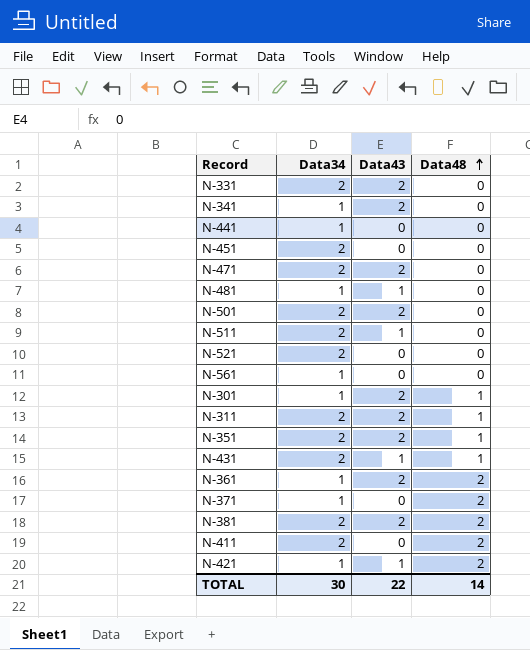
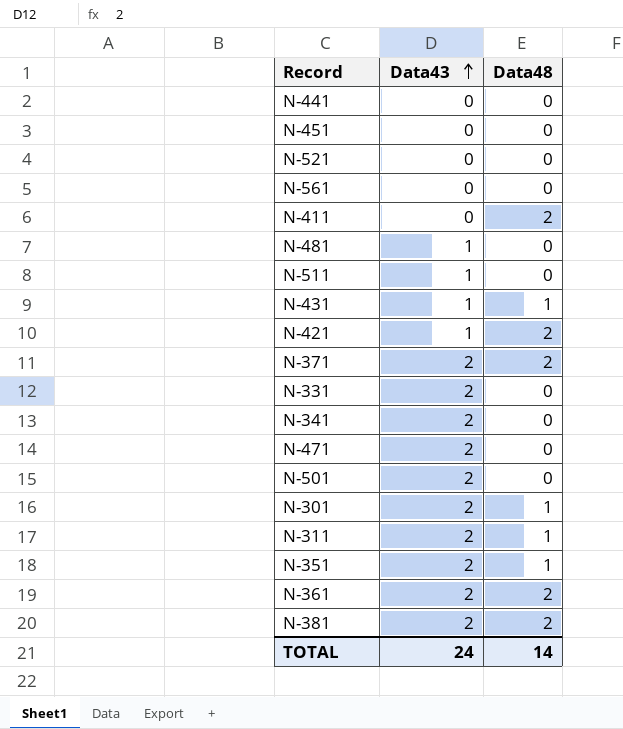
row order: Data48 ascending -> Data43 ascending
column Data34 | position: 2 -> none
N-371 | Data43: 0 -> 2
TOTAL | Data43: 22 -> 24

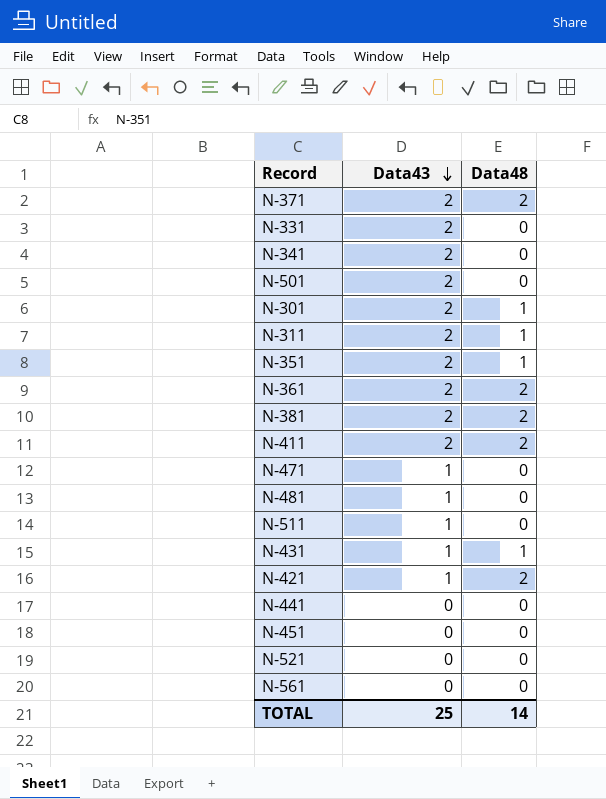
row order: Data43 ascending -> Data43 descending
N-411 | Data43: 0 -> 2
N-471 | Data43: 2 -> 1
TOTAL | Data43: 24 -> 25

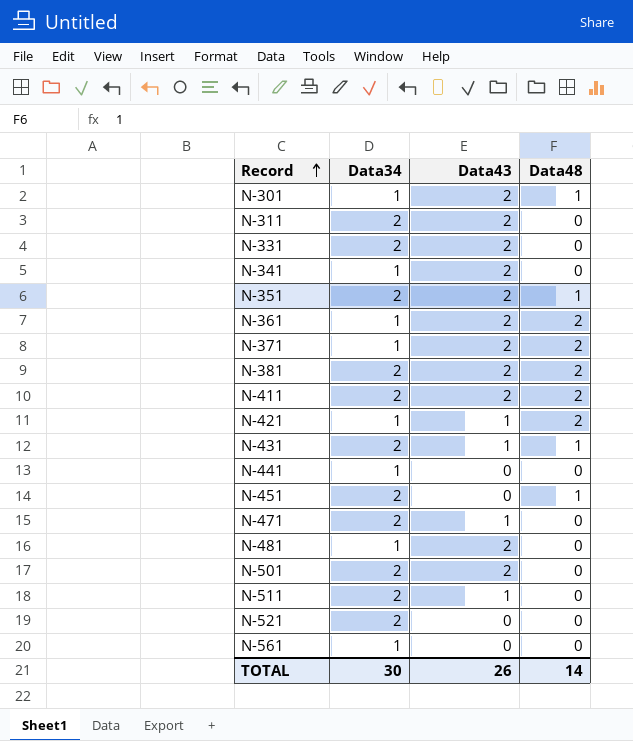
row order: Data43 descending -> Record ascending
column Data34 | position: none -> 2
N-311 | Data48: 1 -> 0
N-451 | Data48: 0 -> 1
N-481 | Data43: 1 -> 2
TOTAL | Data43: 25 -> 26

